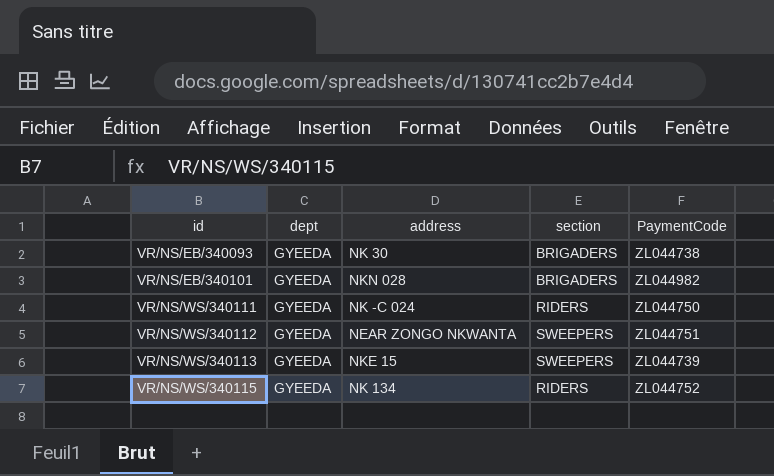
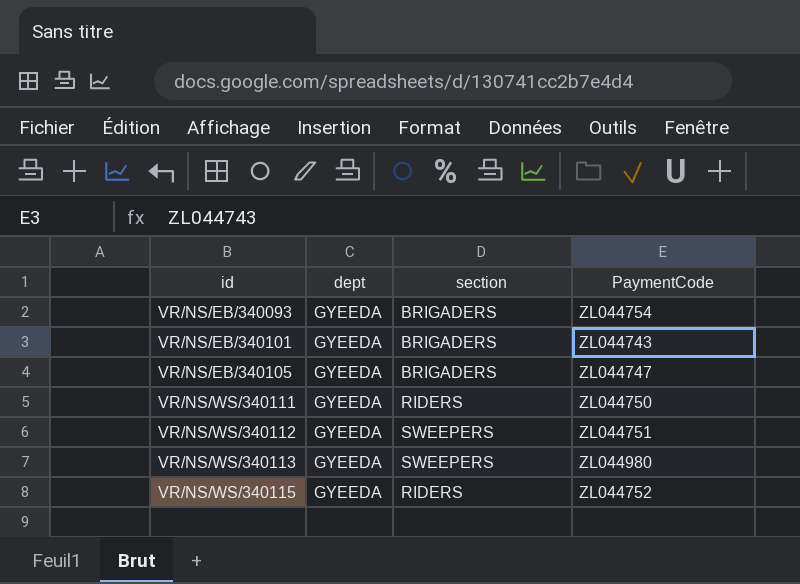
column address | position: 3 -> none
VR/NS/EB/340093 | PaymentCode: ZL044738 -> ZL044754
VR/NS/EB/340101 | PaymentCode: ZL044982 -> ZL044743
row VR/NS/EB/340105: none -> GYEEDA | BRIGADERS | ZL044747
VR/NS/WS/340113 | PaymentCode: ZL044739 -> ZL044980

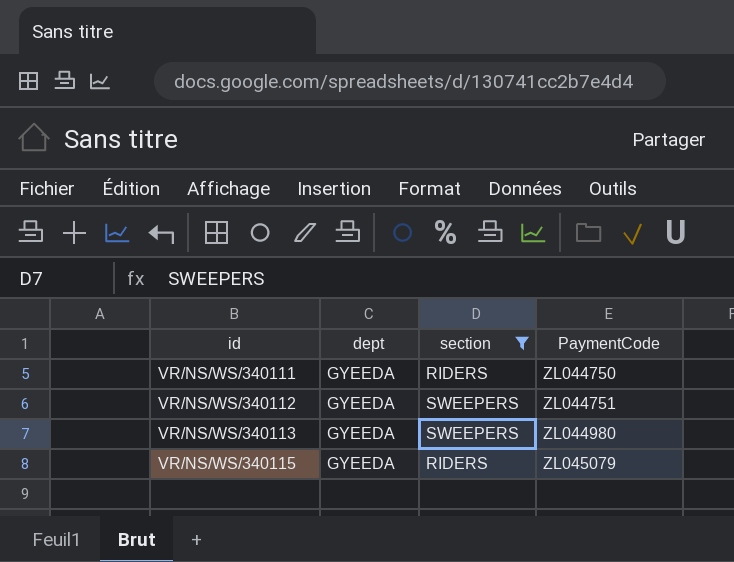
filter: none -> section != BRIGADERS
VR/NS/WS/340115 | PaymentCode: ZL044752 -> ZL045079

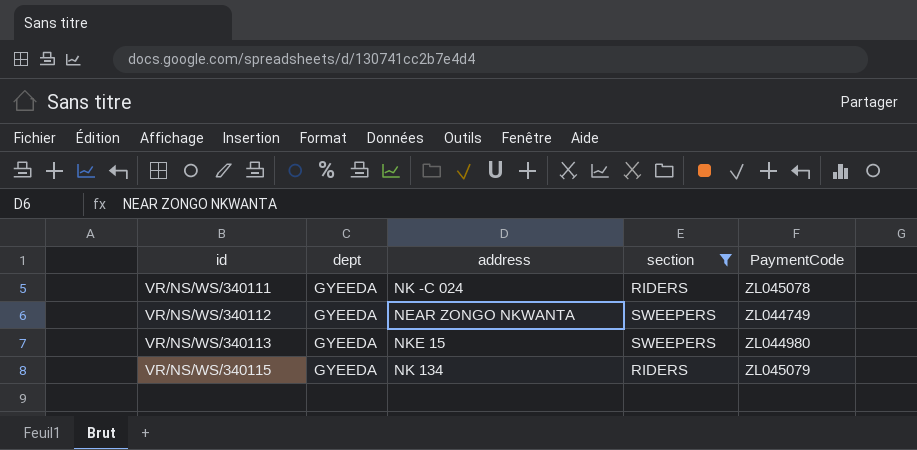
column address | position: none -> 3
VR/NS/WS/340111 | PaymentCode: ZL044750 -> ZL045078
VR/NS/WS/340112 | PaymentCode: ZL044751 -> ZL044749

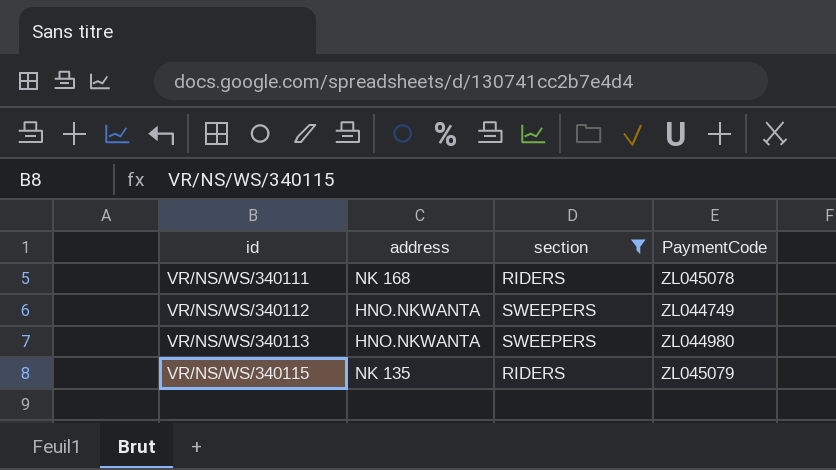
column dept | position: 2 -> none
VR/NS/WS/340111 | address: NK -C 024 -> NK 168
VR/NS/WS/340112 | address: NEAR ZONGO NKWANTA -> HNO.NKWANTA
VR/NS/WS/340113 | address: NKE 15 -> HNO.NKWANTA
VR/NS/WS/340115 | address: NK 134 -> NK 135

